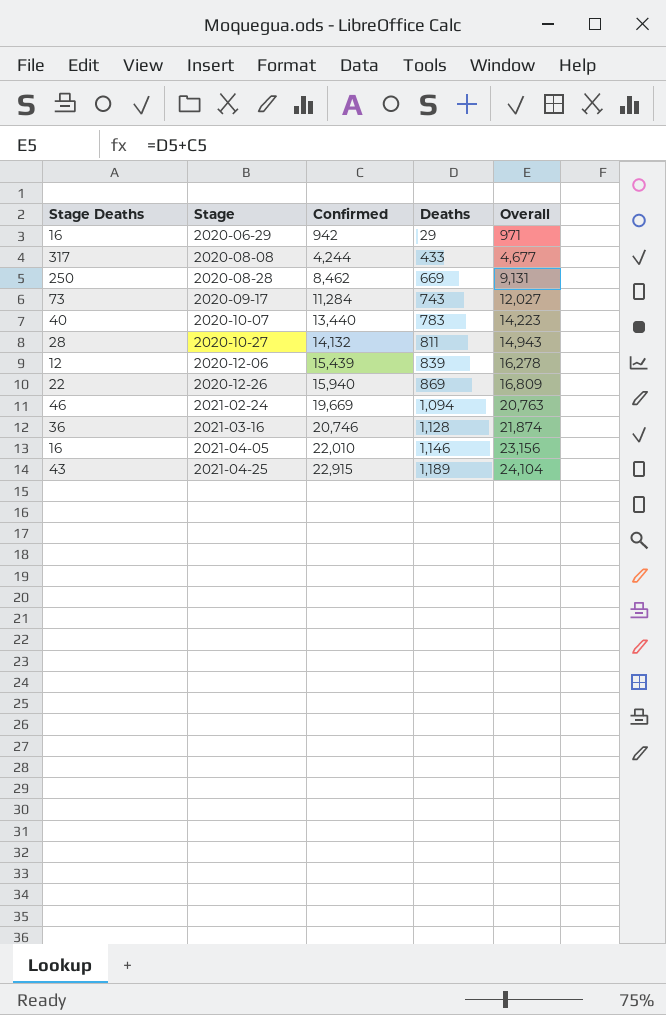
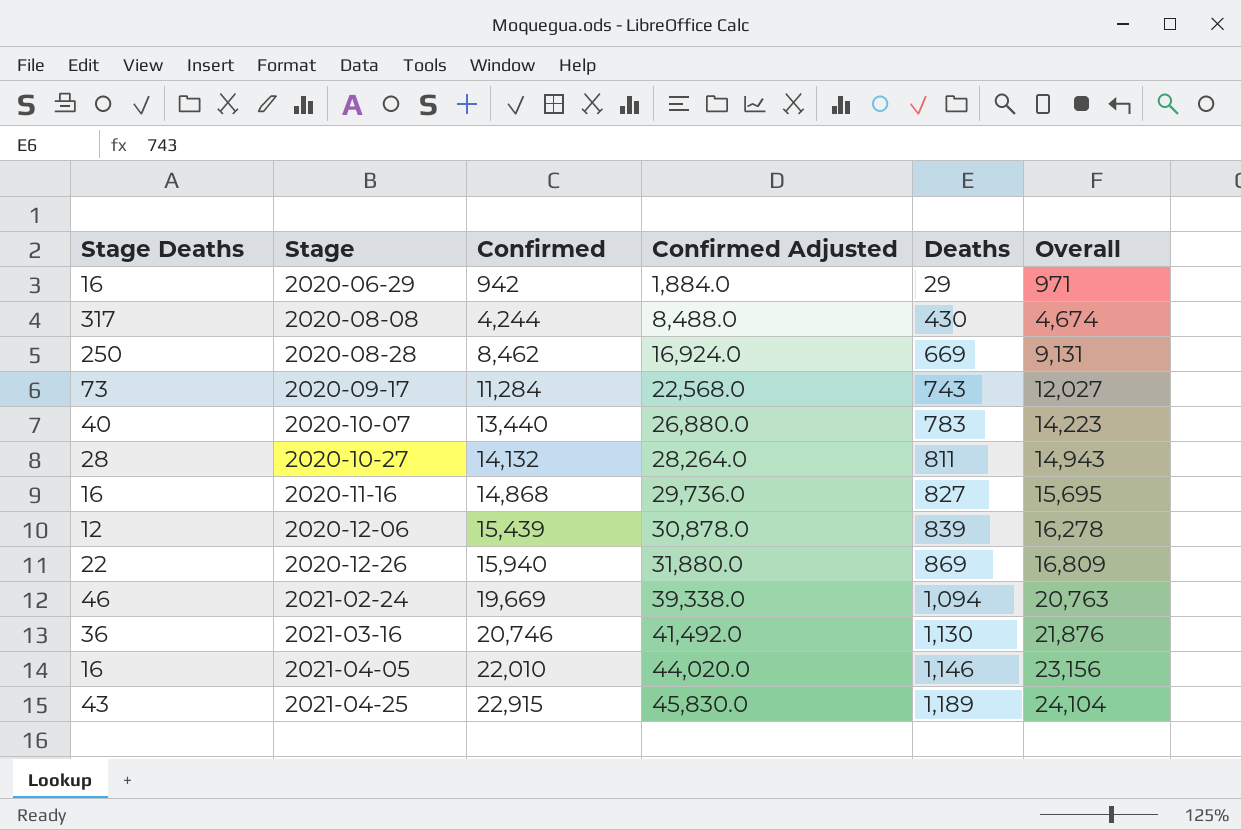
column Confirmed Adjusted | formula: none -> [Confirmed] * 2
2020-08-08 | Deaths: 433 -> 430
2020-08-08 | Overall: 4,677 -> 4,674
row 2020-11-16: none -> 16 | 14,868 | 29,736.0 | 827 | 15,695
2021-03-16 | Deaths: 1,128 -> 1,130
2021-03-16 | Overall: 21,874 -> 21,876

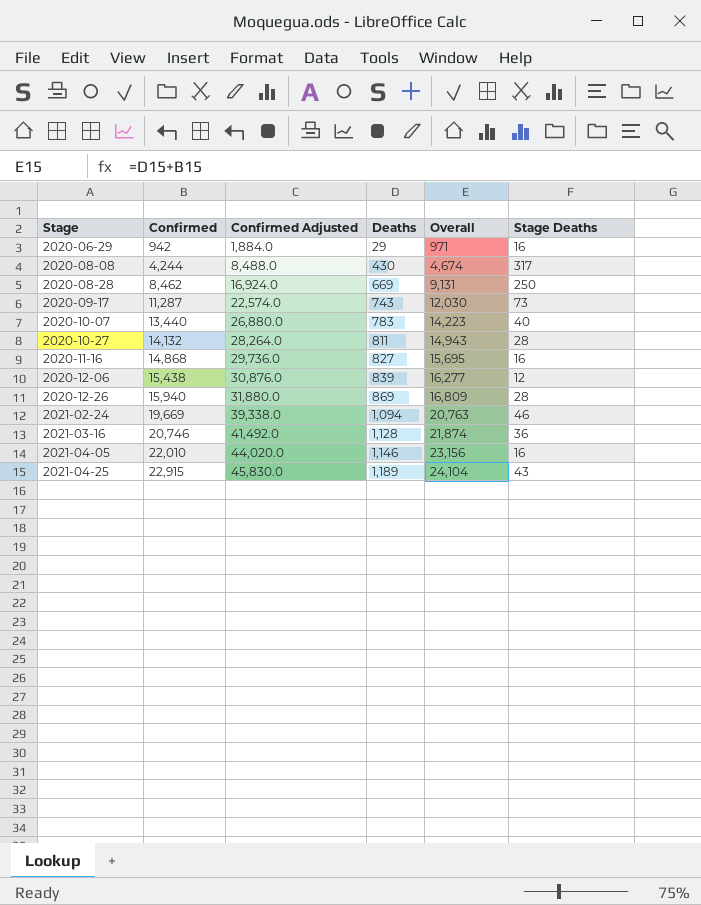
column Stage Deaths | position: 1 -> 6
2020-09-17 | Confirmed: 11,284 -> 11,287
2020-09-17 | Confirmed Adjusted: 22,568.0 -> 22,574.0
2020-09-17 | Overall: 12,027 -> 12,030
2020-12-06 | Confirmed: 15,439 -> 15,438
2020-12-06 | Confirmed Adjusted: 30,878.0 -> 30,876.0
2020-12-06 | Overall: 16,278 -> 16,277
2020-12-26 | Stage Deaths: 22 -> 28
2021-03-16 | Deaths: 1,130 -> 1,128
2021-03-16 | Overall: 21,876 -> 21,874

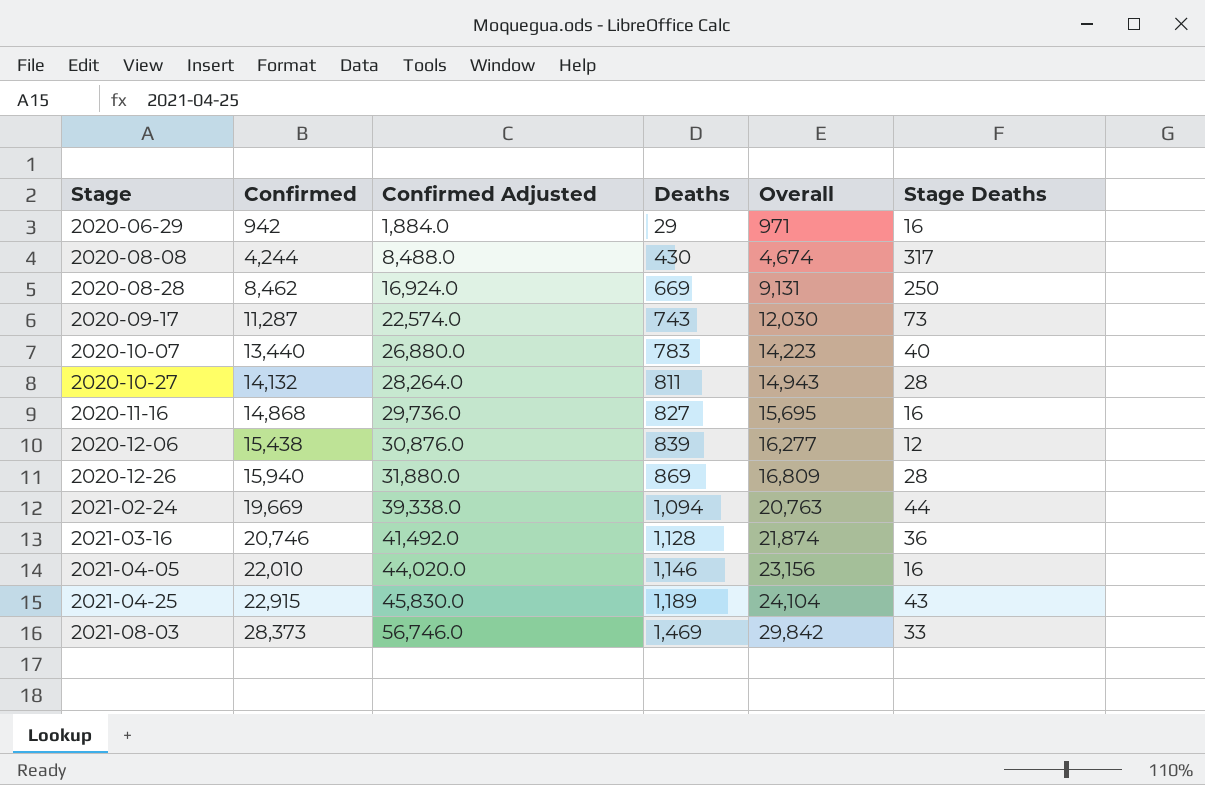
2021-02-24 | Stage Deaths: 46 -> 44
row 2021-08-03: none -> 28,373 | 56,746.0 | 1,469 | 29,842 | 33

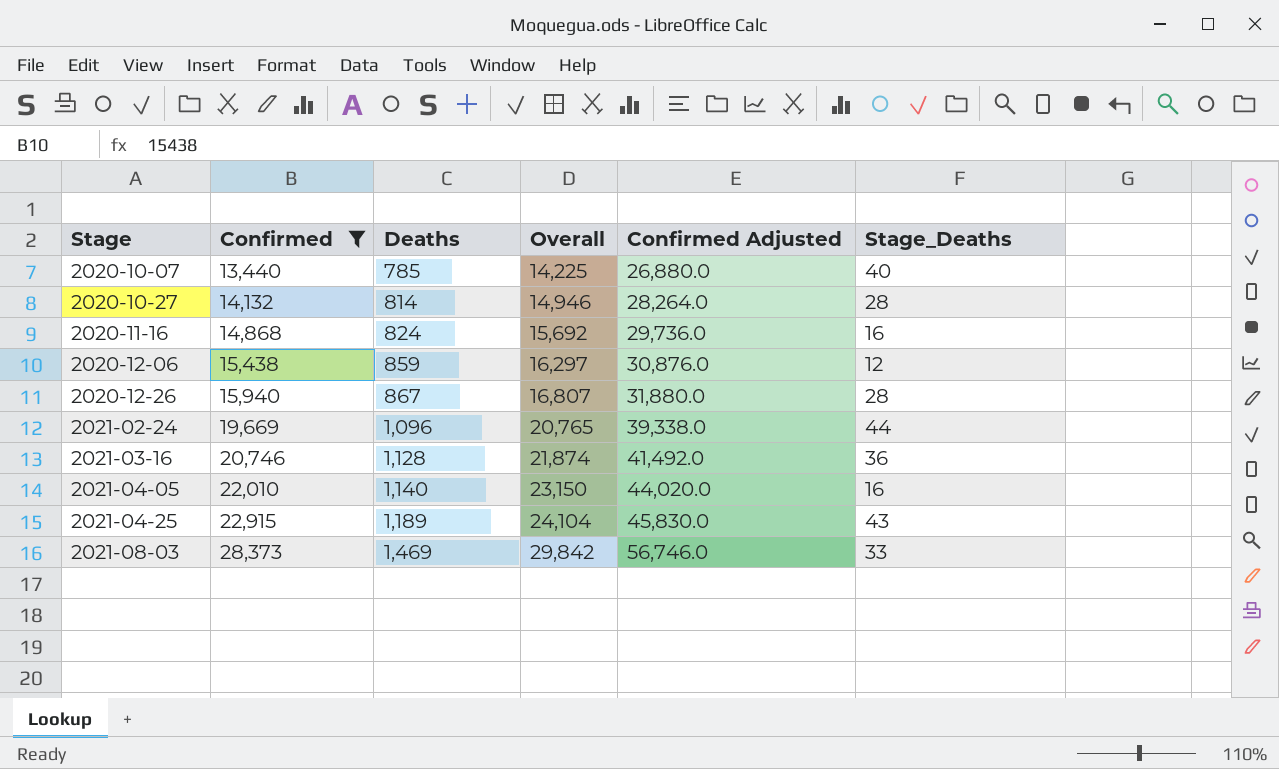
filter: none -> Confirmed >= 13,440
column Confirmed Adjusted | position: 3 -> 5
column name: Stage Deaths -> Stage_Deaths
2020-10-07 | Deaths: 783 -> 785
2020-10-07 | Overall: 14,223 -> 14,225
2020-10-27 | Deaths: 811 -> 814
2020-10-27 | Overall: 14,943 -> 14,946
2020-11-16 | Deaths: 827 -> 824
2020-11-16 | Overall: 15,695 -> 15,692
2020-12-06 | Deaths: 839 -> 859
2020-12-06 | Overall: 16,277 -> 16,297
2020-12-26 | Deaths: 869 -> 867
2020-12-26 | Overall: 16,809 -> 16,807
2021-02-24 | Deaths: 1,094 -> 1,096
2021-02-24 | Overall: 20,763 -> 20,765
2021-04-05 | Deaths: 1,146 -> 1,140
2021-04-05 | Overall: 23,156 -> 23,150

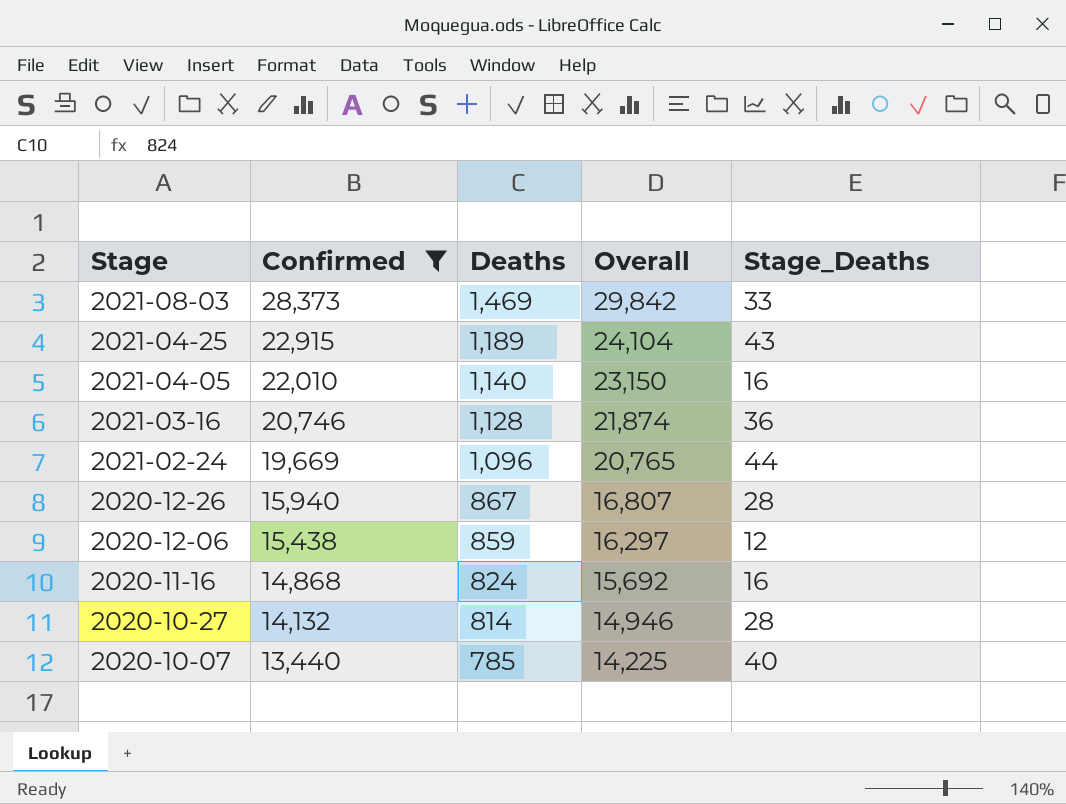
row order: Stage ascending -> Stage descending
column Confirmed Adjusted | formula: [Confirmed] * 2 -> none

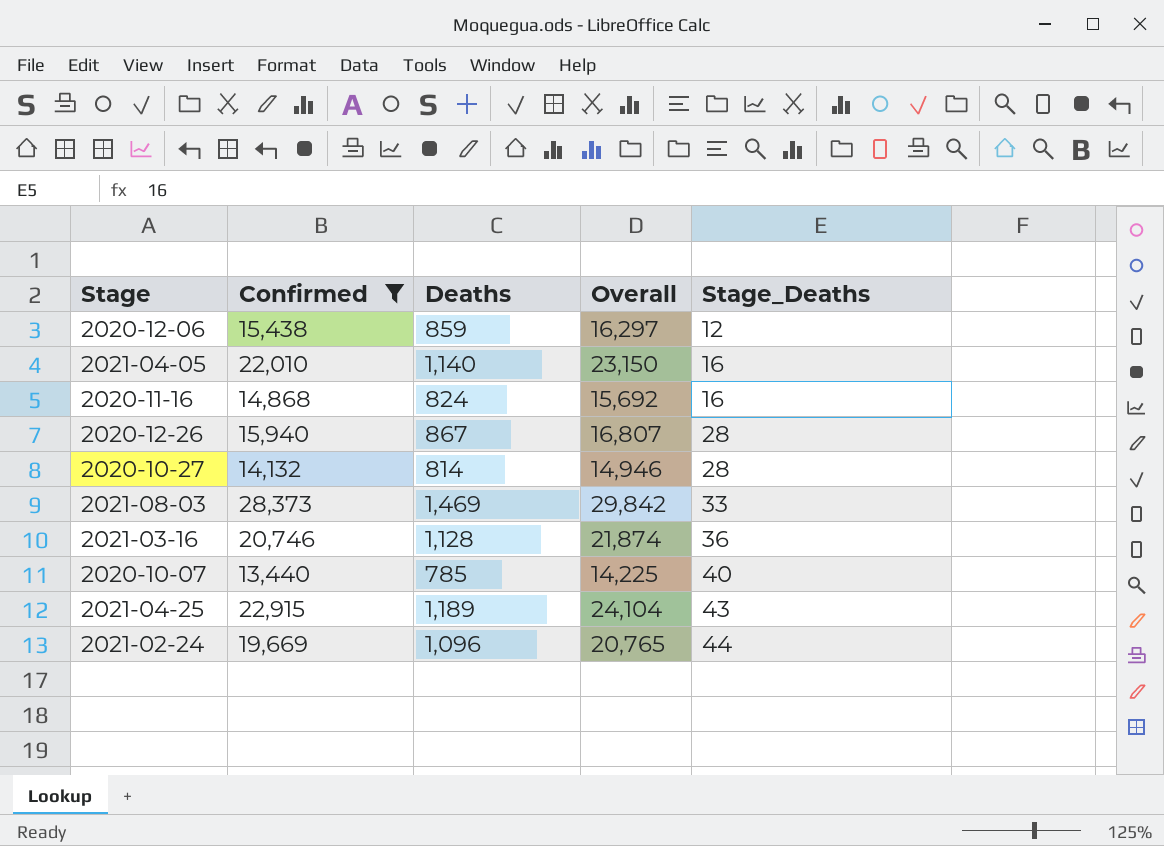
row order: Stage descending -> Stage_Deaths ascending

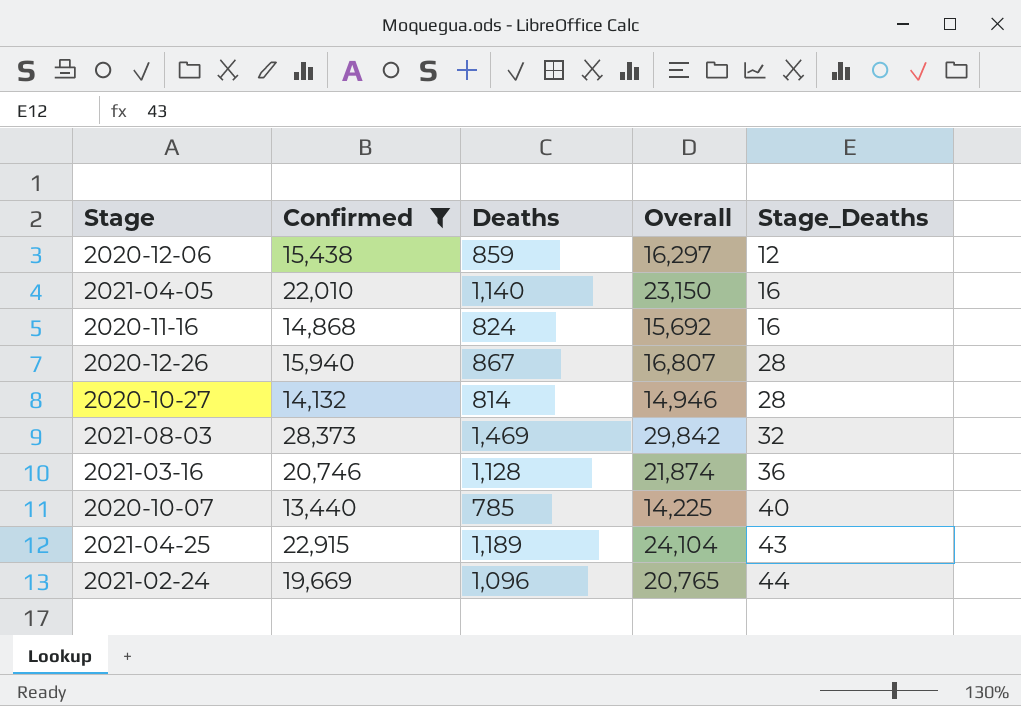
2021-08-03 | Stage_Deaths: 33 -> 32

